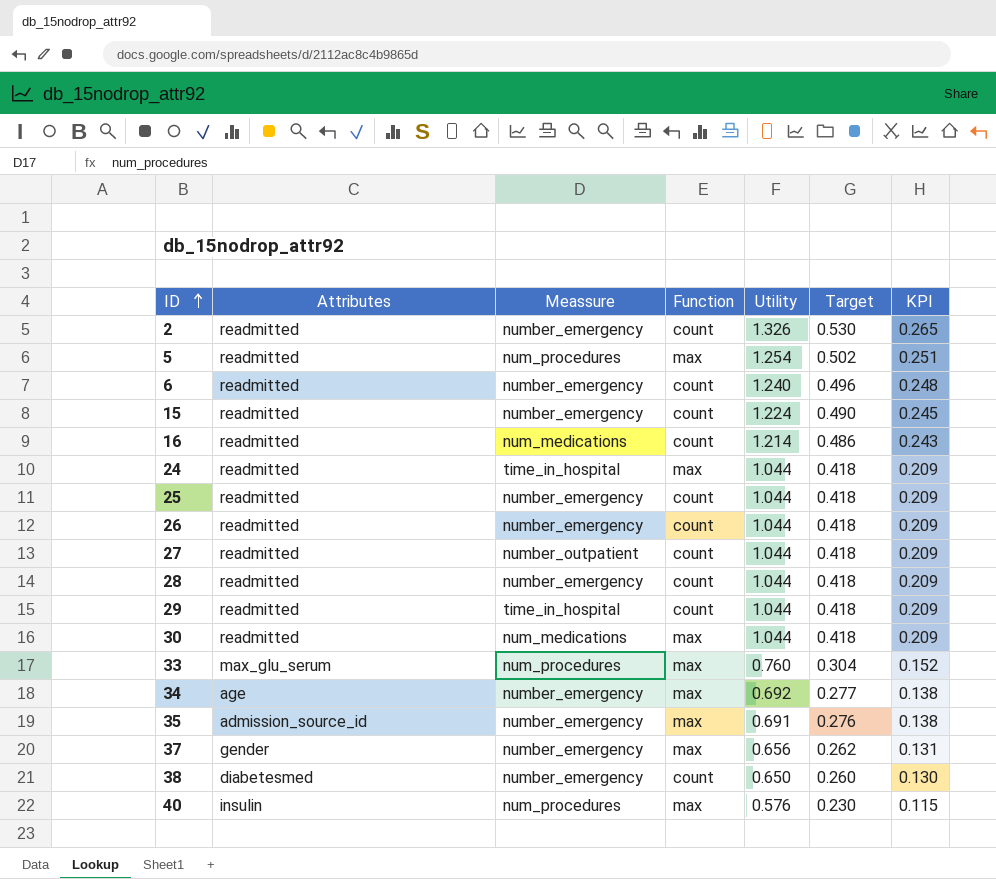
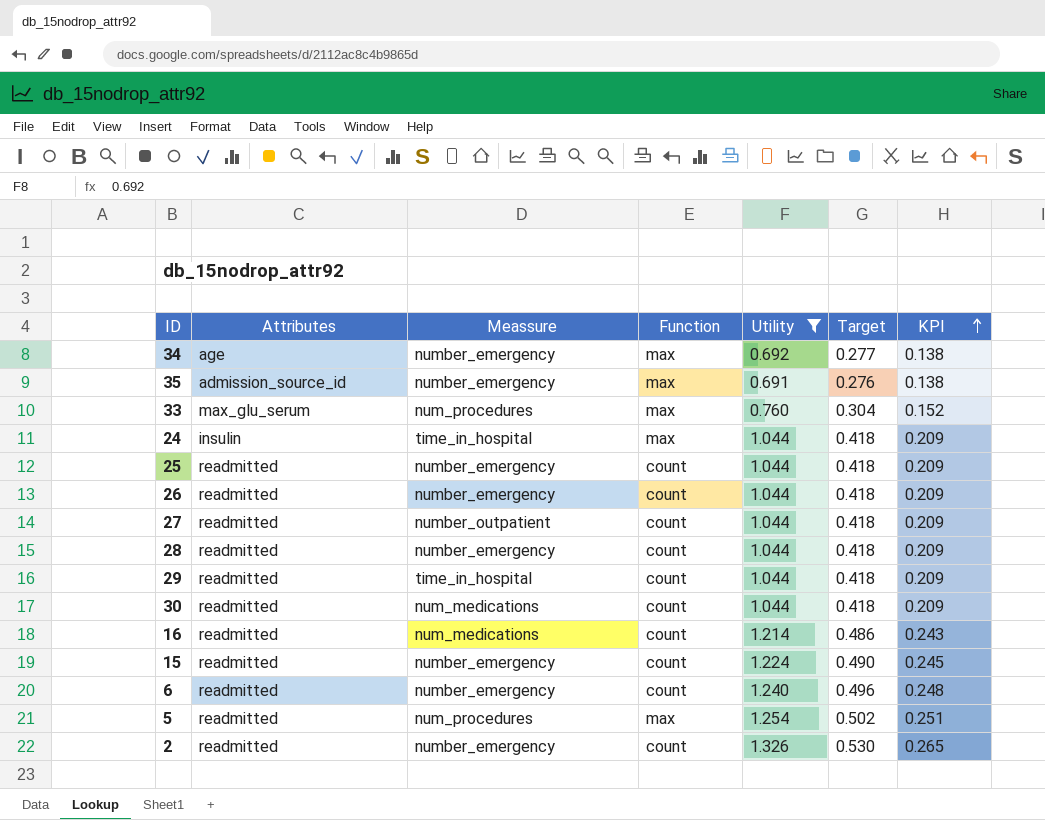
filter: none -> Utility >= 0.691
row order: ID ascending -> KPI ascending
24 | Attributes: readmitted -> insulin
30 | Function: max -> count

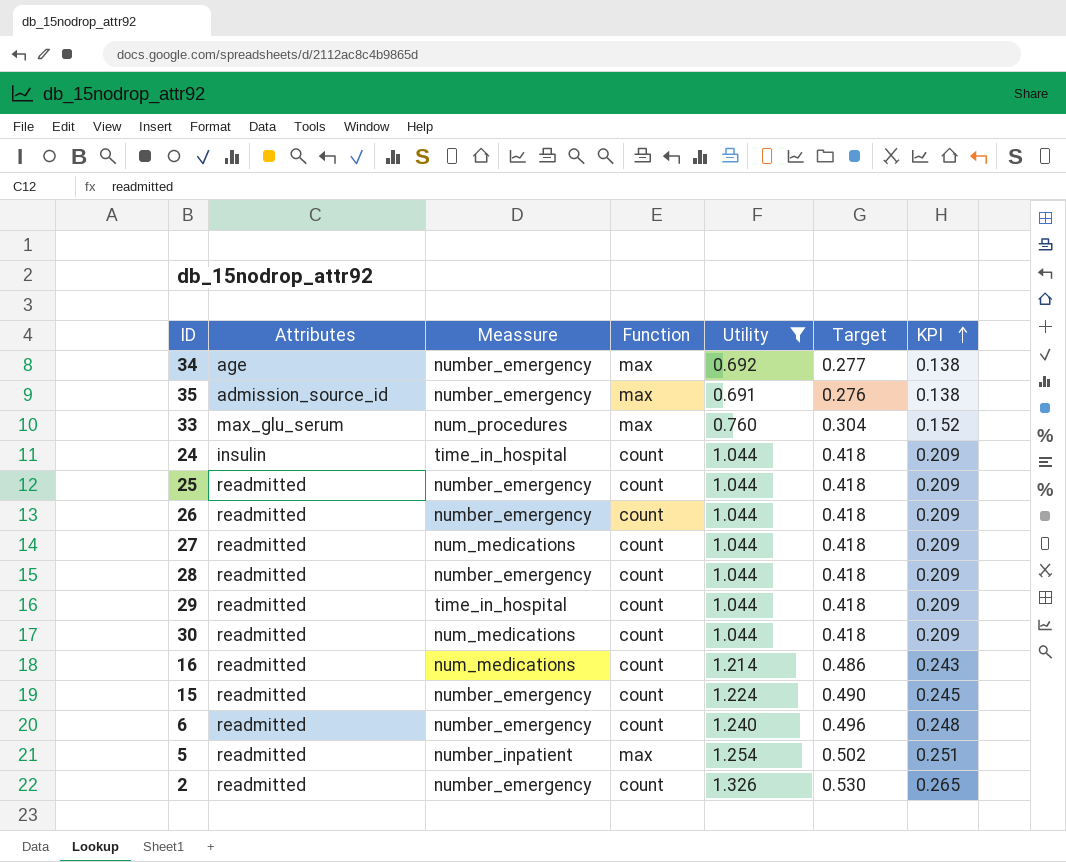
24 | Function: max -> count
27 | Meassure: number_outpatient -> num_medications
5 | Meassure: num_procedures -> number_inpatient

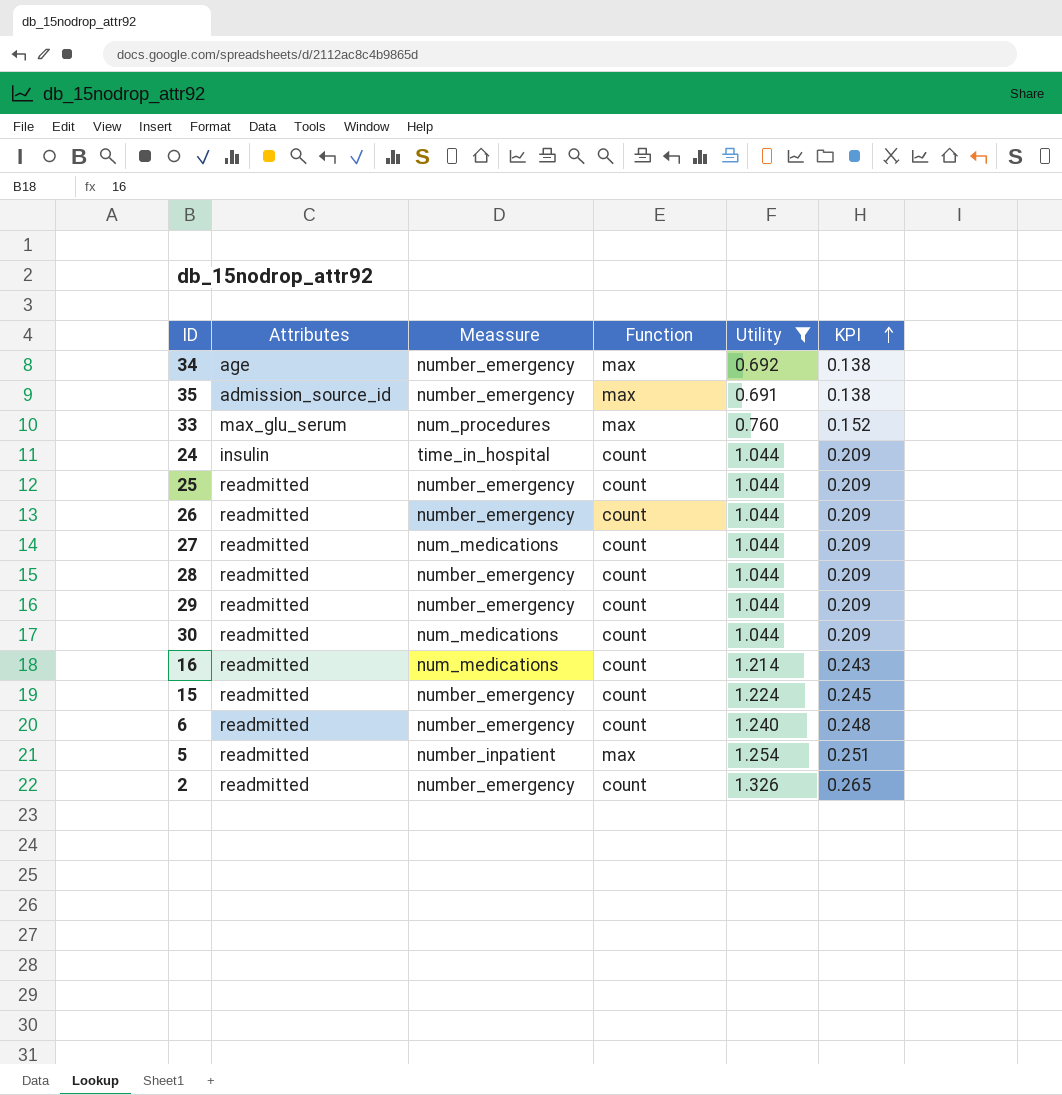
column Target | formula: [Utility] * 0.4 -> none
29 | Meassure: time_in_hospital -> number_emergency

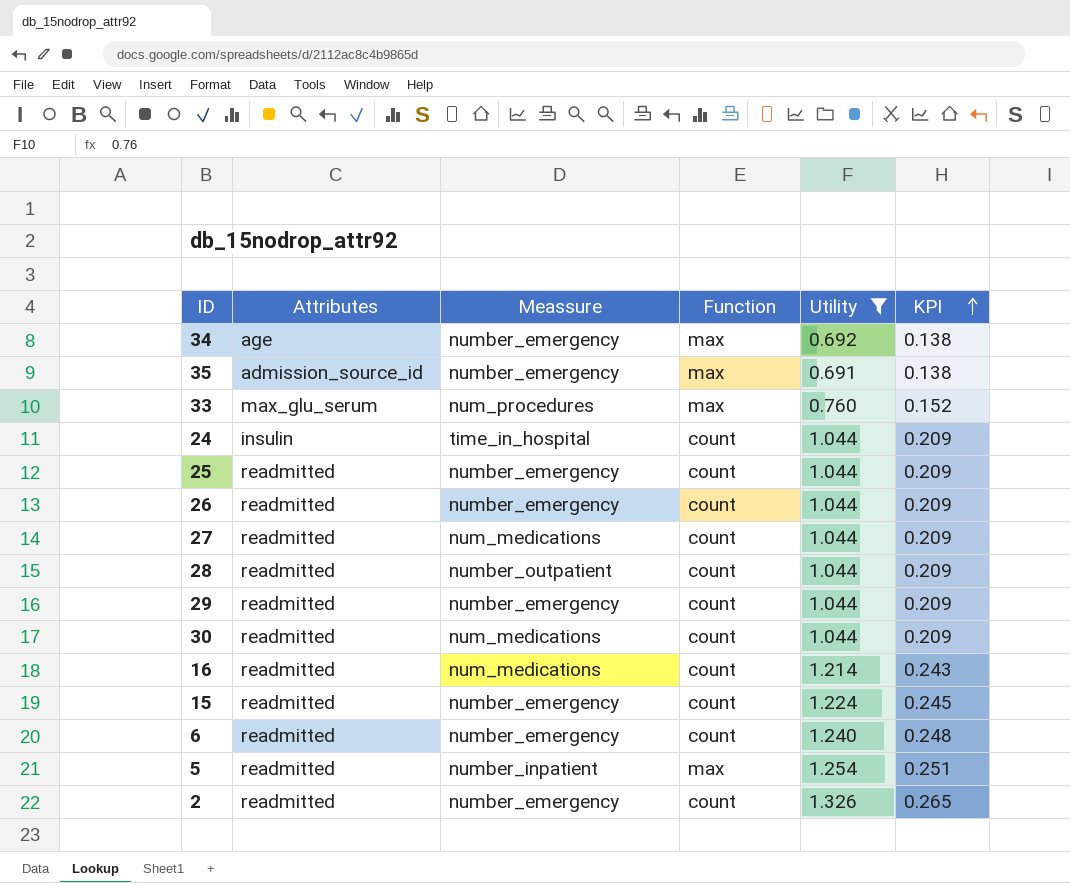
28 | Meassure: number_emergency -> number_outpatient

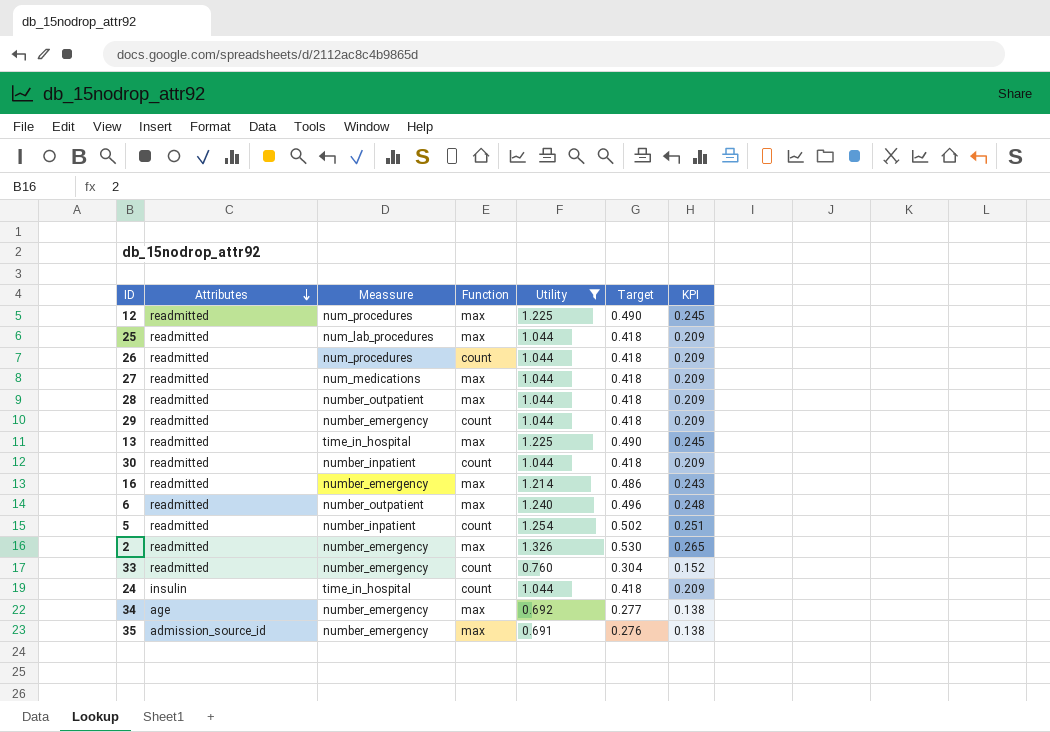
row order: KPI ascending -> Attributes descending
column Target | formula: none -> [Utility] * 0.4
row 15: readmitted | number_emergency | count | 1.224 | 0.245 -> none
row 12: none -> readmitted | num_procedures | max | 1.225 | 0.490 | 0.245
25 | Meassure: number_emergency -> num_lab_procedures
25 | Function: count -> max
26 | Meassure: number_emergency -> num_procedures
27 | Function: count -> max
28 | Function: count -> max
row 13: none -> readmitted | time_in_hospital | max | 1.225 | 0.490 | 0.245
30 | Meassure: num_medications -> number_inpatient
16 | Meassure: num_medications -> number_emergency
16 | Function: count -> max
6 | Meassure: number_emergency -> number_outpatient
6 | Function: count -> max
5 | Function: max -> count
2 | Function: count -> max
33 | Attributes: max_glu_serum -> readmitted
33 | Meassure: num_procedures -> number_emergency
33 | Function: max -> count

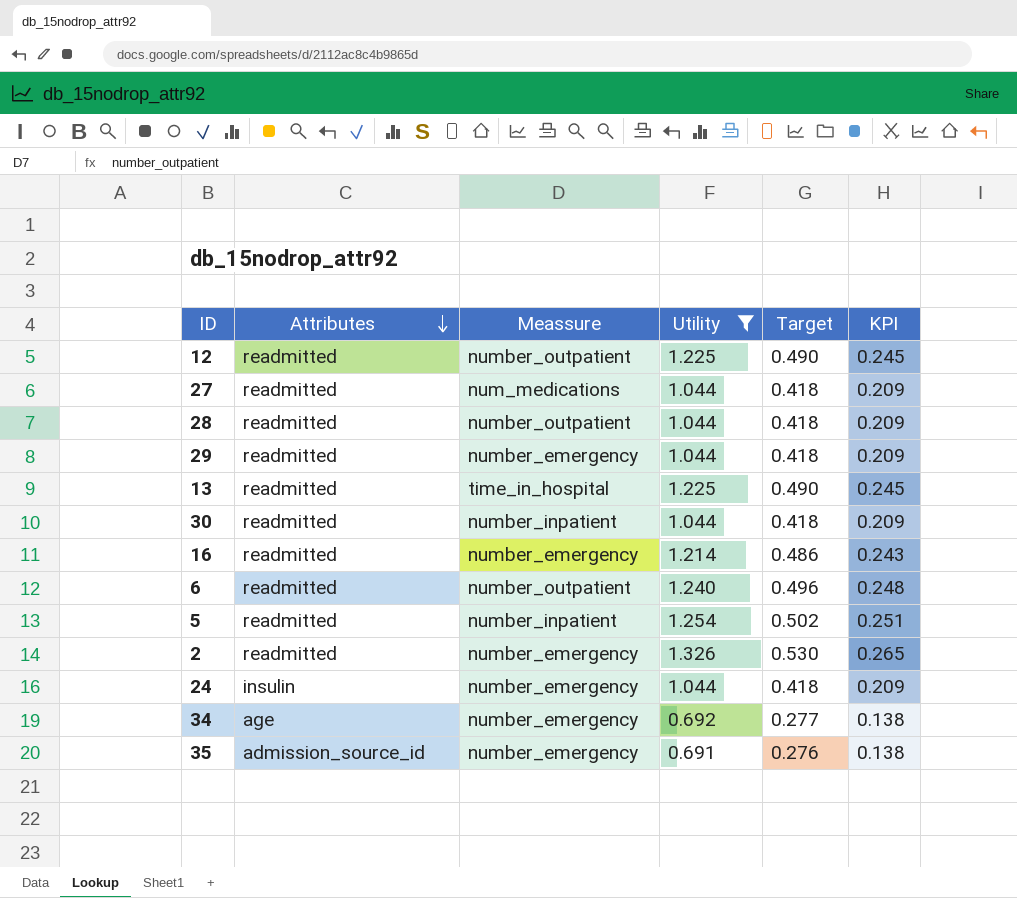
column Function | position: 4 -> none
row 25: readmitted | num_lab_procedures | max | 1.044 | 0.418 | 0.209 -> none
row 26: readmitted | num_procedures | count | 1.044 | 0.418 | 0.209 -> none
row 33: readmitted | number_emergency | count | 0.760 | 0.304 | 0.152 -> none
12 | Meassure: num_procedures -> number_outpatient
24 | Meassure: time_in_hospital -> number_emergency

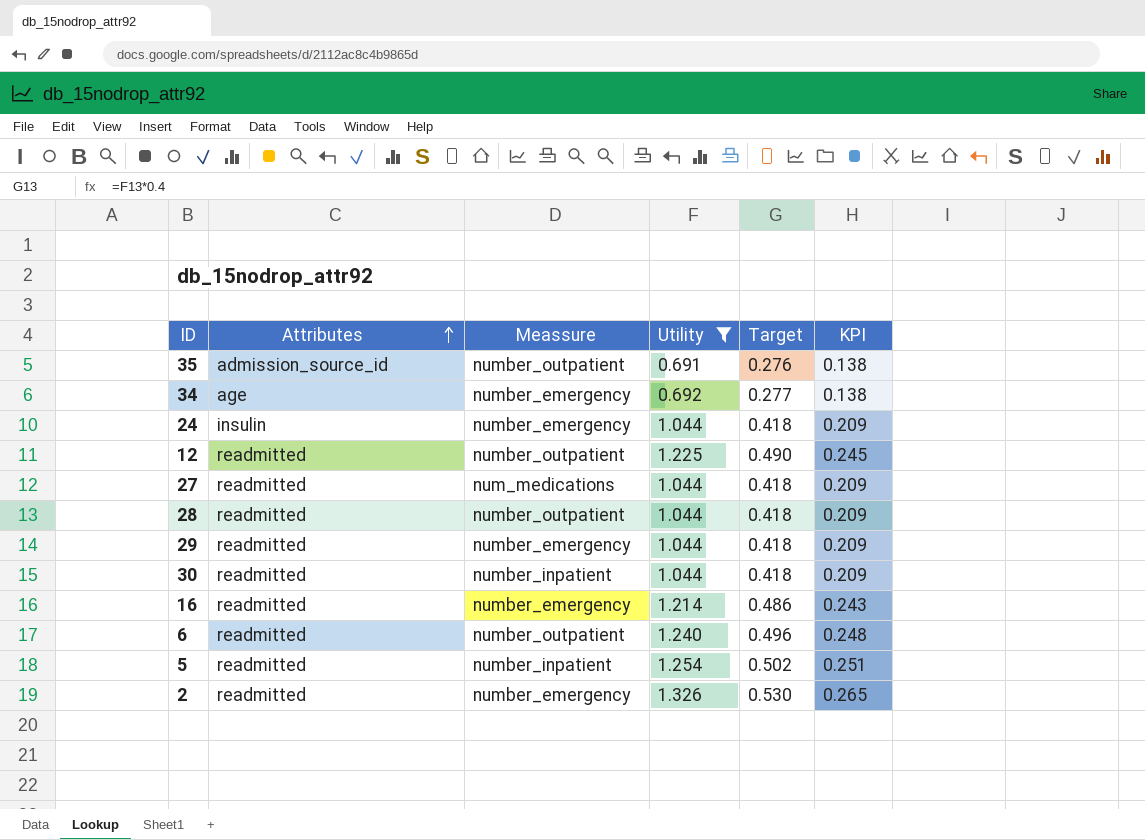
row order: Attributes descending -> Attributes ascending
row 13: readmitted | time_in_hospital | 1.225 | 0.490 | 0.245 -> none
35 | Meassure: number_emergency -> number_outpatient

